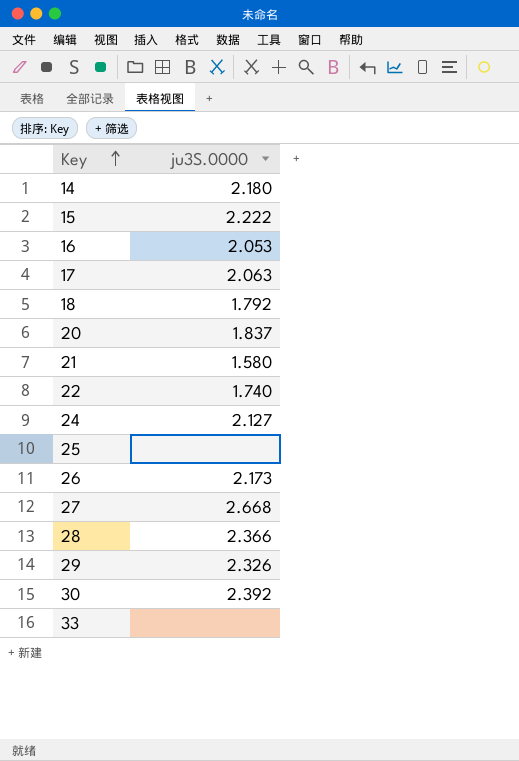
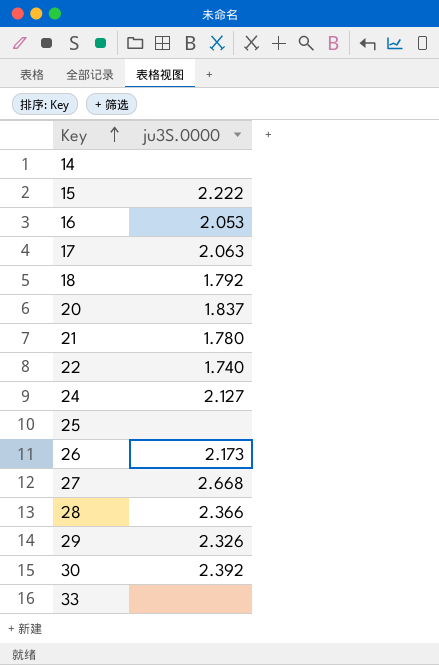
14 | ju3S.0000: 2.180 -> none
21 | ju3S.0000: 1.580 -> 1.780

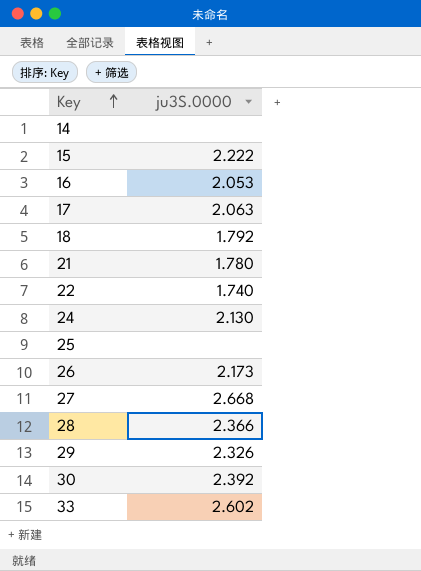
row 20: 1.837 -> none
24 | ju3S.0000: 2.127 -> 2.130
33 | ju3S.0000: none -> 2.602

